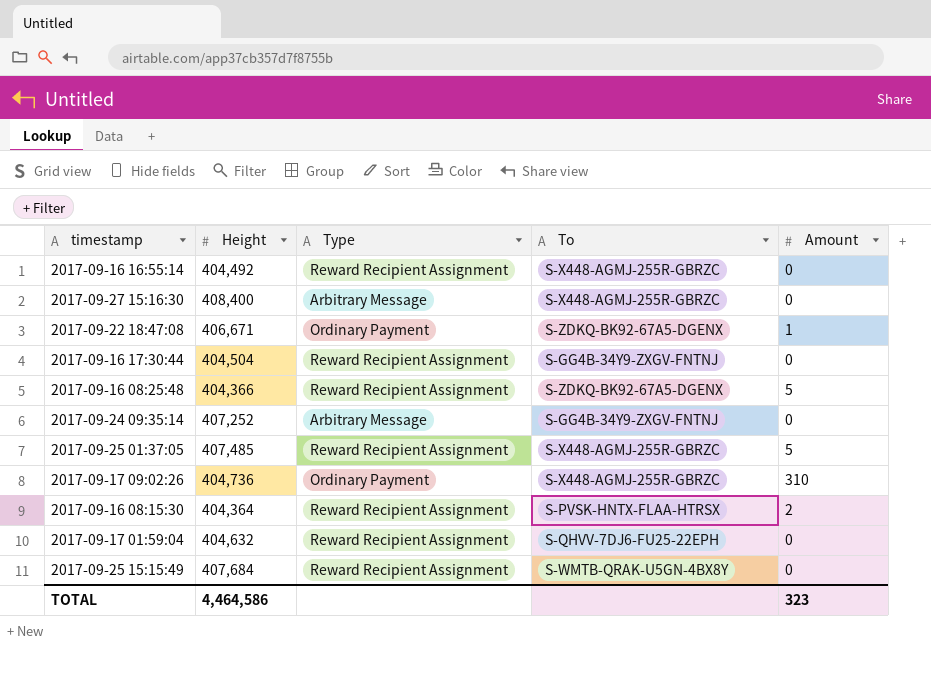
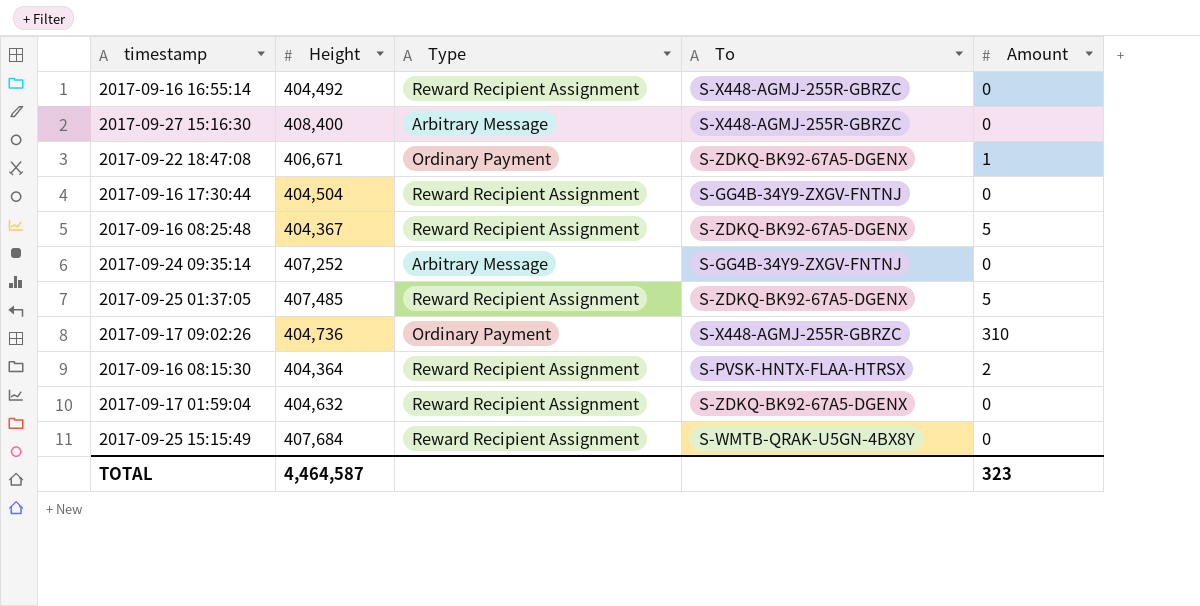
2017-09-16 08:25:48 | Height: 404,366 -> 404,367
2017-09-25 01:37:05 | To: S-X448-AGMJ-255R-GBRZC -> S-ZDKQ-BK92-67A5-DGENX
2017-09-17 01:59:04 | To: S-QHVV-7DJ6-FU25-22EPH -> S-ZDKQ-BK92-67A5-DGENX
TOTAL | Height: 4,464,586 -> 4,464,587

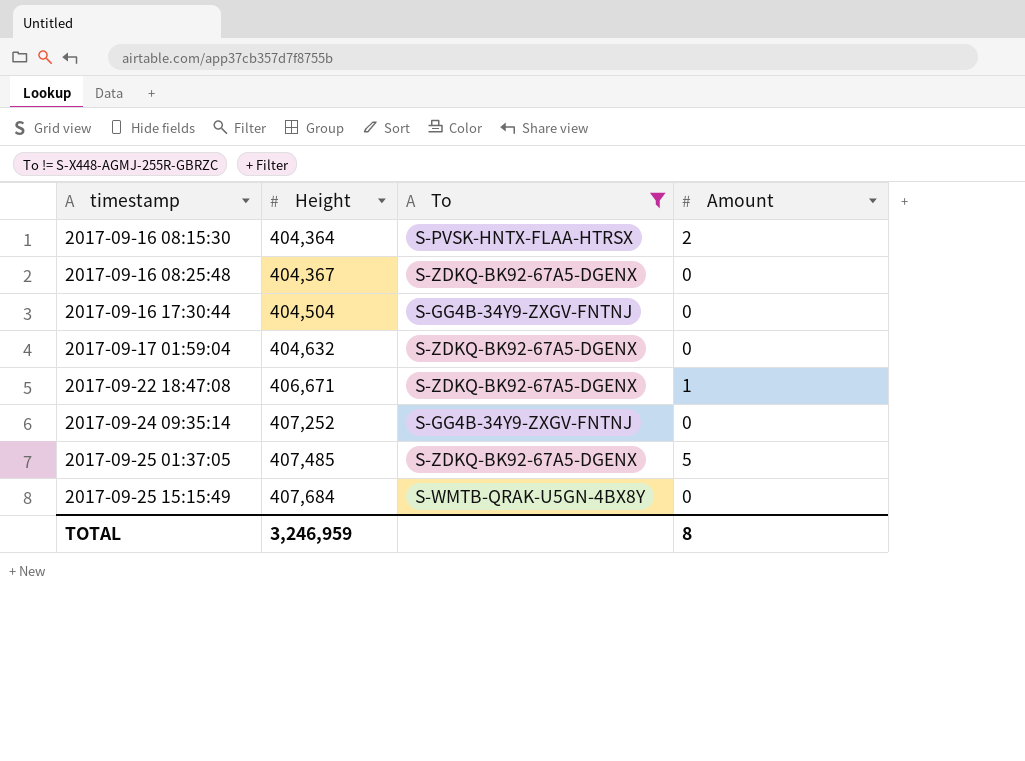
filter: none -> To != S-X448-AGMJ-255R-GBRZC
row order: none -> timestamp ascending
column Type | position: 3 -> none
2017-09-16 08:25:48 | Amount: 5 -> 0
TOTAL | Height: 4,464,587 -> 3,246,959
TOTAL | Amount: 323 -> 8

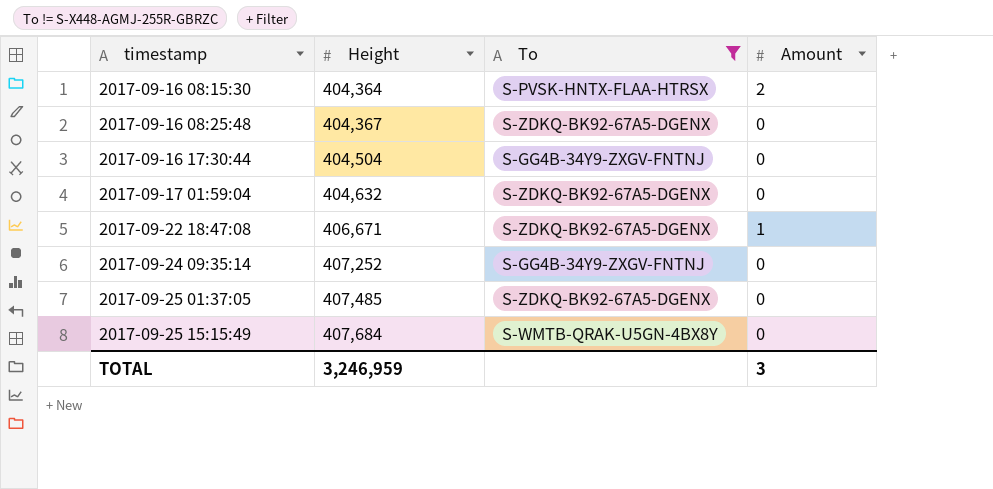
2017-09-25 01:37:05 | Amount: 5 -> 0
TOTAL | Amount: 8 -> 3

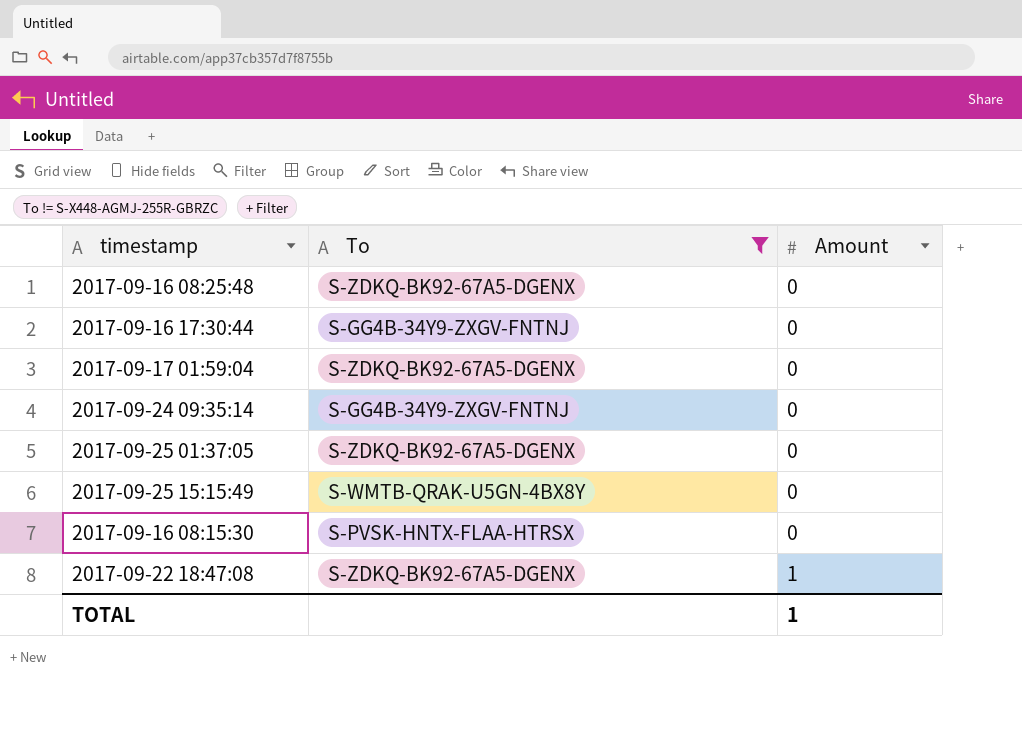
row order: timestamp ascending -> Amount ascending
column Height | position: 2 -> none
2017-09-16 08:15:30 | Amount: 2 -> 0
TOTAL | Amount: 3 -> 1

